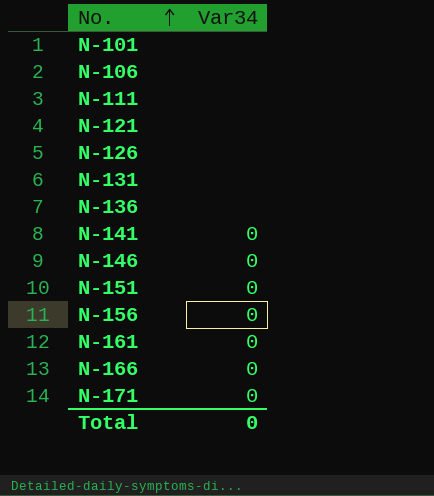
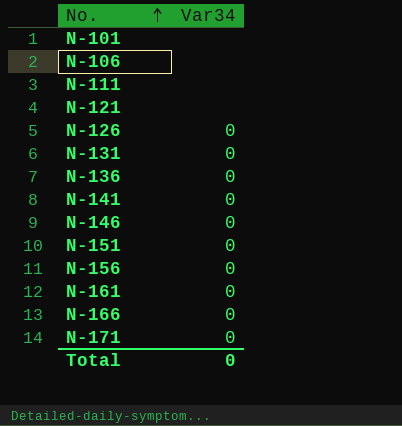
N-126 | Var34: none -> 0
N-131 | Var34: none -> 0
N-136 | Var34: none -> 0

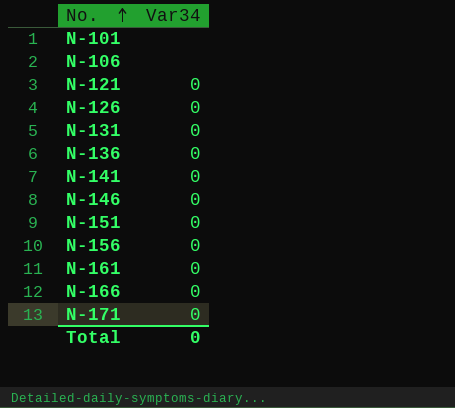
row N-111: none -> none
N-121 | Var34: none -> 0

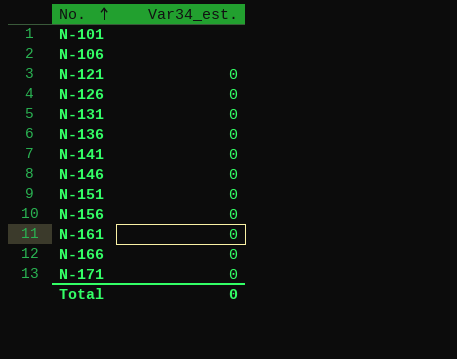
column name: Var34 -> Var34_est.

